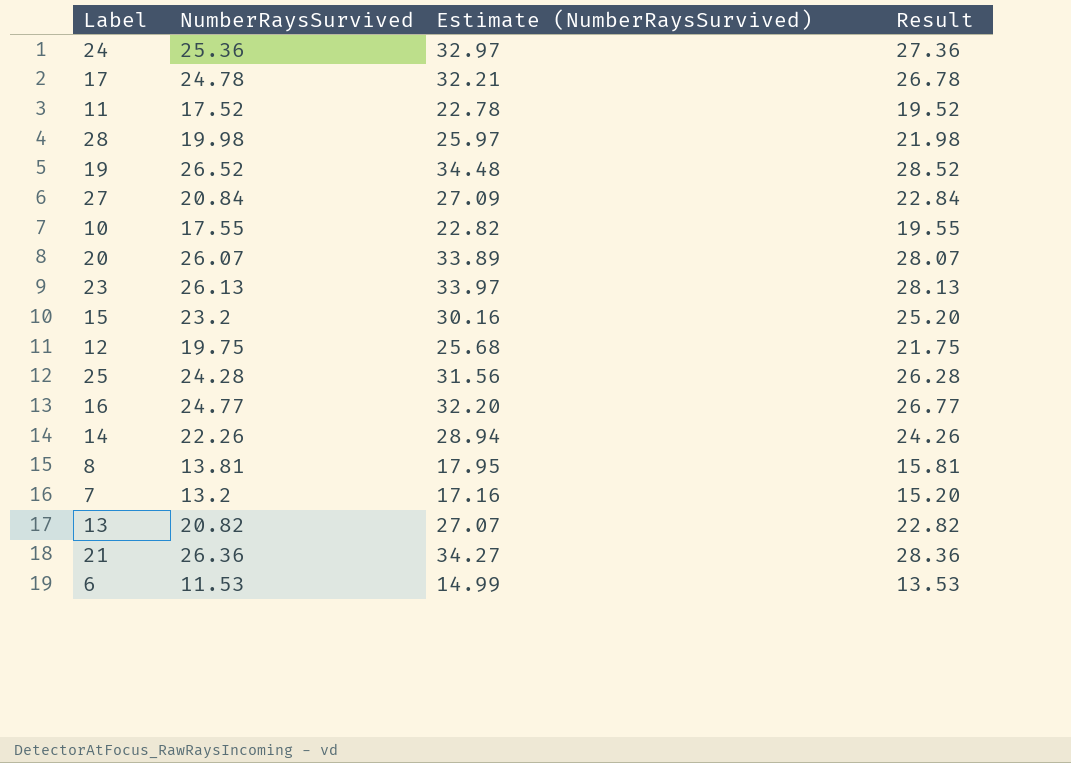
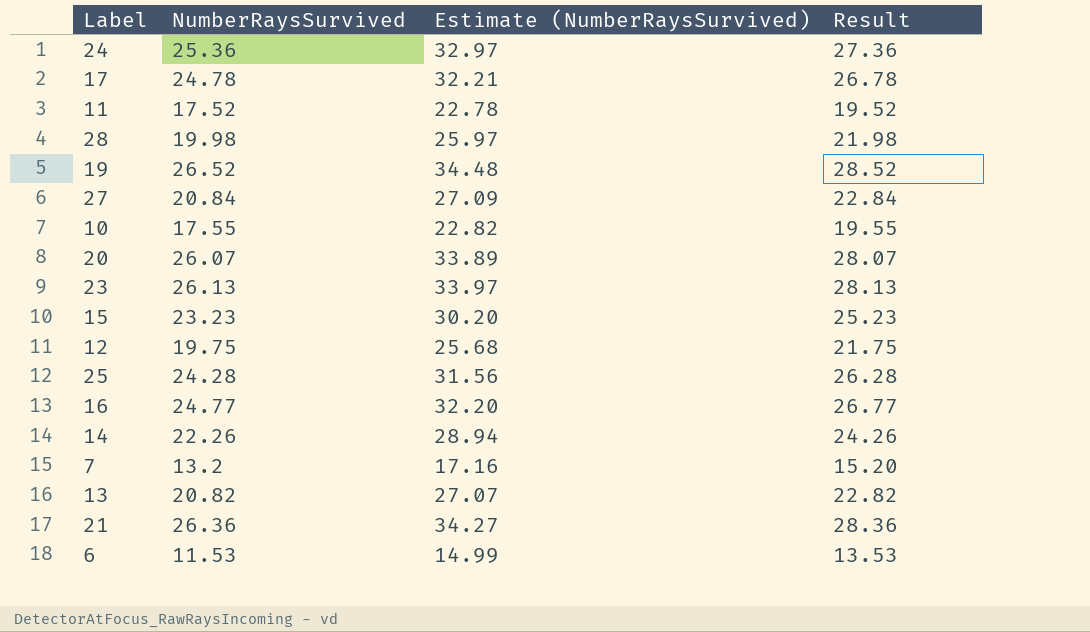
row 8: 13.81 | 17.95 | 15.81 -> none
15 | NumberRaysSurvived: 23.2 -> 23.23
15 | Estimate (NumberRaysSurvived): 30.16 -> 30.20
15 | Result: 25.20 -> 25.23

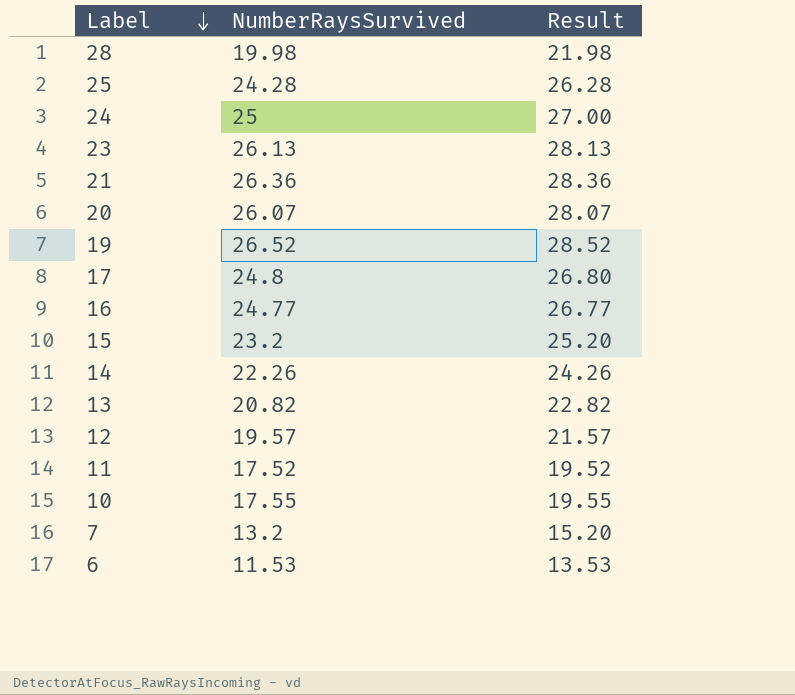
row order: none -> Label descending
column Estimate (NumberRaysSurvived) | formula: [NumberRaysSurvived] * 1.3 -> none
row 27: 20.84 | 27.09 | 22.84 -> none
24 | NumberRaysSurvived: 25.36 -> 25
24 | Result: 27.36 -> 27.00
17 | NumberRaysSurvived: 24.78 -> 24.8
17 | Result: 26.78 -> 26.80
15 | NumberRaysSurvived: 23.23 -> 23.2
15 | Result: 25.23 -> 25.20
12 | NumberRaysSurvived: 19.75 -> 19.57
12 | Result: 21.75 -> 21.57

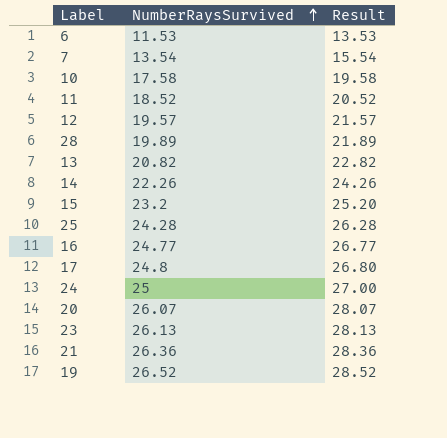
row order: Label descending -> NumberRaysSurvived ascending
7 | NumberRaysSurvived: 13.2 -> 13.54
7 | Result: 15.20 -> 15.54
10 | NumberRaysSurvived: 17.55 -> 17.58
10 | Result: 19.55 -> 19.58
11 | NumberRaysSurvived: 17.52 -> 18.52
11 | Result: 19.52 -> 20.52
28 | NumberRaysSurvived: 19.98 -> 19.89
28 | Result: 21.98 -> 21.89

